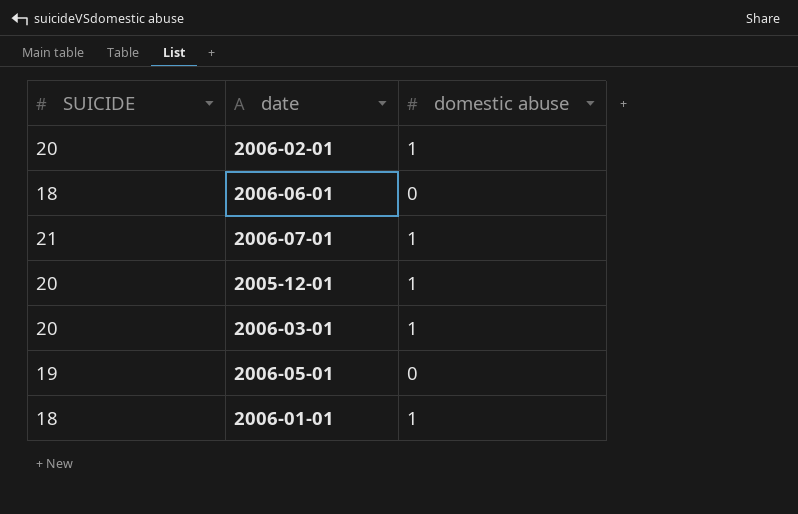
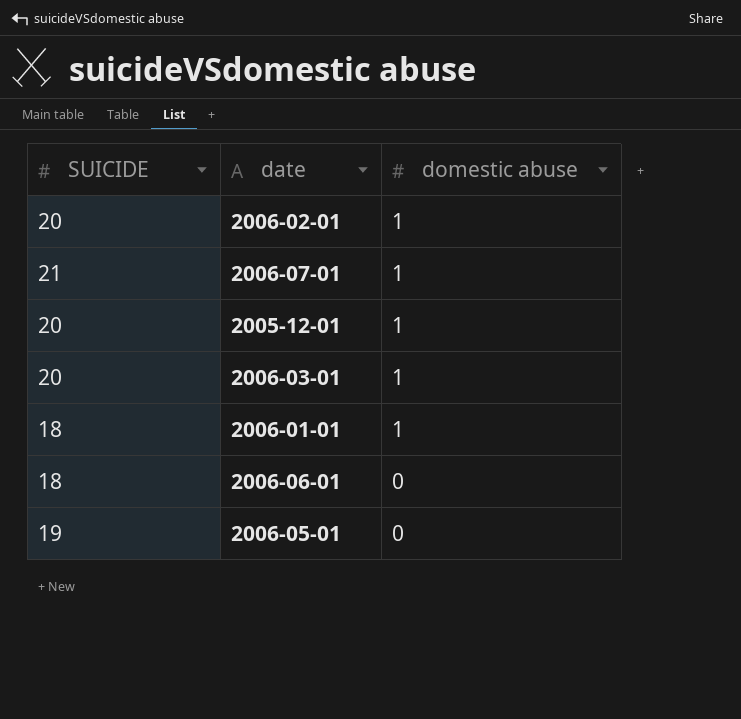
row order: none -> domestic abuse descending

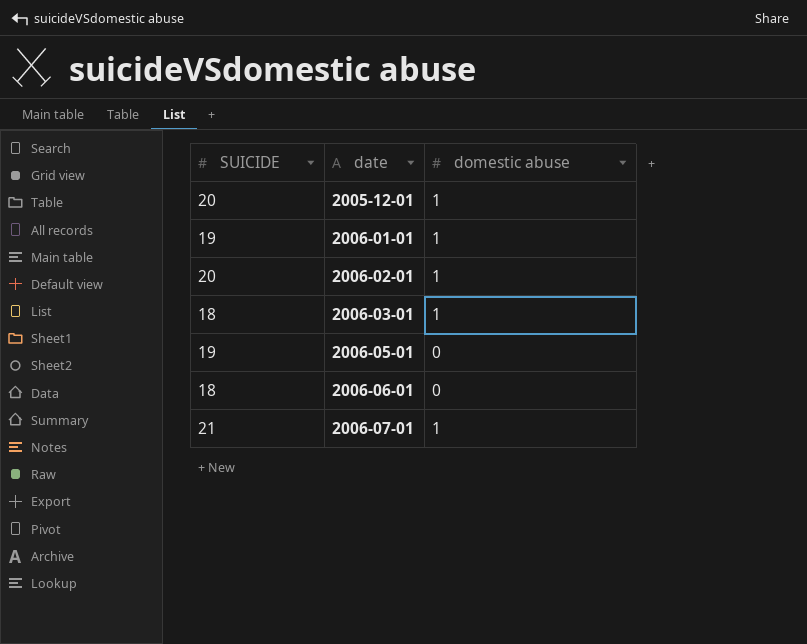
row order: domestic abuse descending -> date ascending
2006-01-01 | SUICIDE: 18 -> 19
2006-03-01 | SUICIDE: 20 -> 18

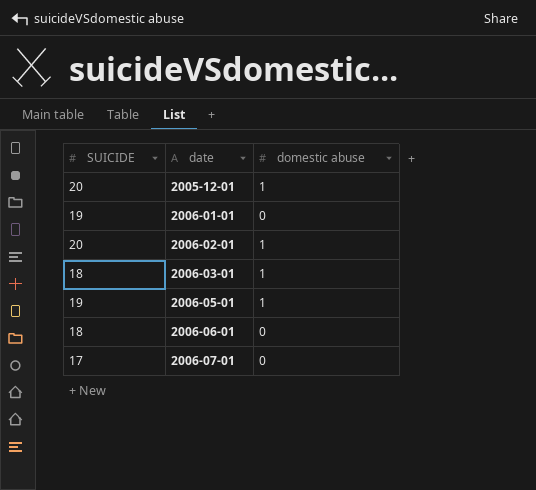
2006-01-01 | domestic abuse: 1 -> 0
2006-05-01 | domestic abuse: 0 -> 1
2006-07-01 | SUICIDE: 21 -> 17
2006-07-01 | domestic abuse: 1 -> 0

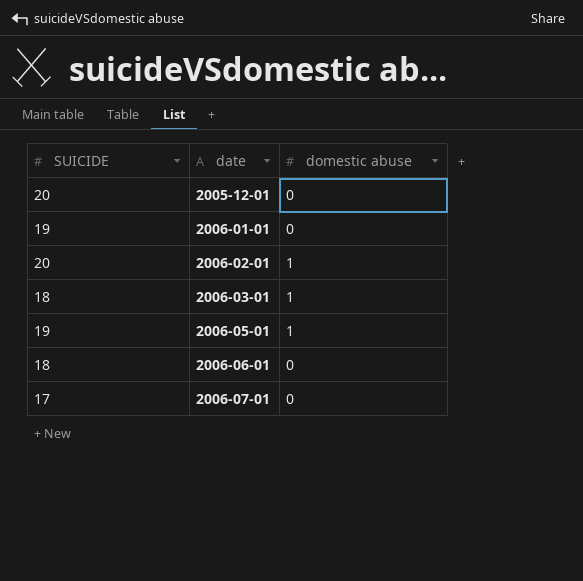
2005-12-01 | domestic abuse: 1 -> 0

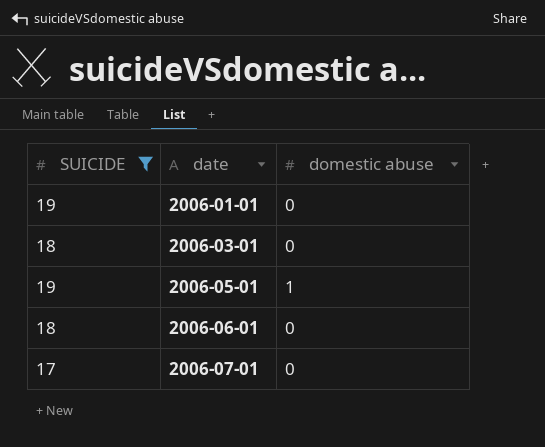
filter: none -> SUICIDE != 20
2006-03-01 | domestic abuse: 1 -> 0

